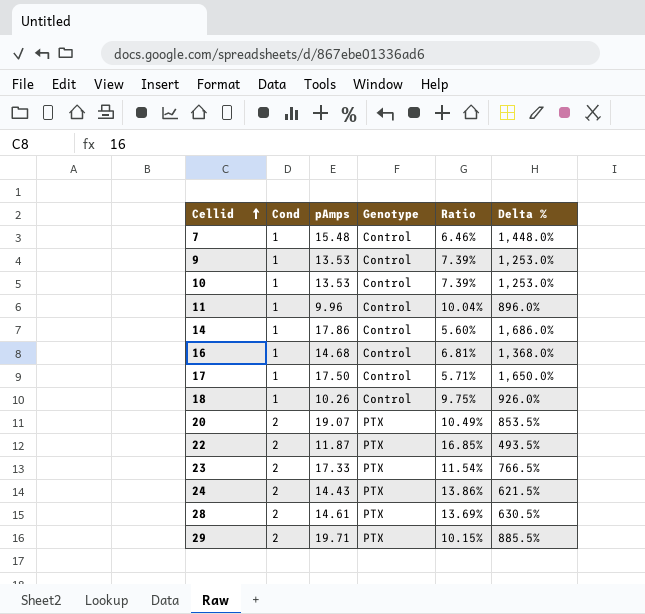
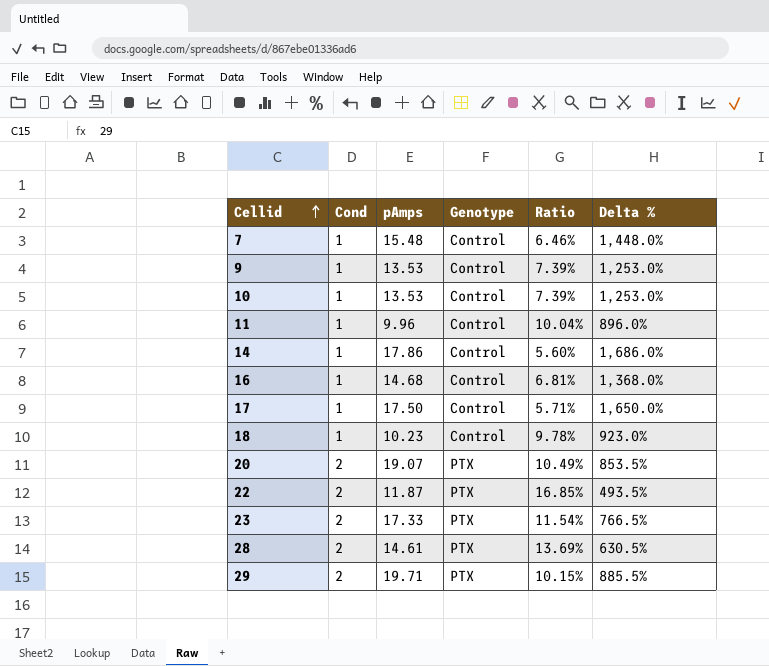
row 24: 2 | 14.43 | PTX | 13.86% | 621.5% -> none
18 | pAmps: 10.26 -> 10.23
18 | Ratio: 9.75% -> 9.78%
18 | Delta %: 926.0% -> 923.0%

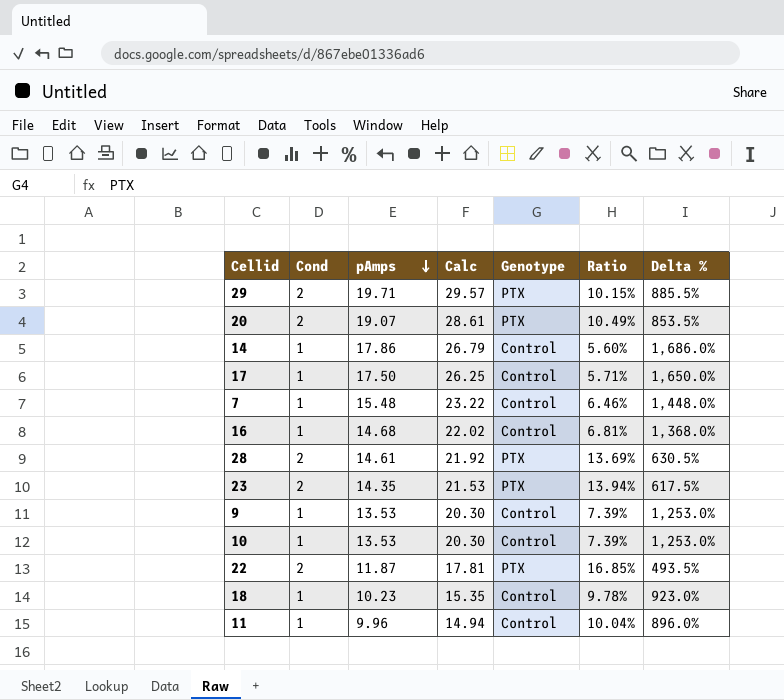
row order: Cellid ascending -> pAmps descending
column Calc | formula: none -> [pAmps] * 1.5
23 | pAmps: 17.33 -> 14.35
23 | Ratio: 11.54% -> 13.94%
23 | Delta %: 766.5% -> 617.5%

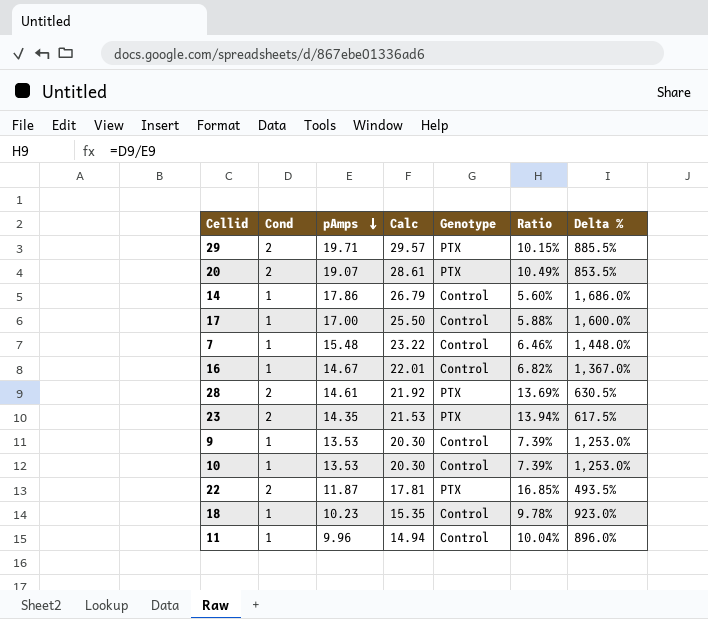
17 | pAmps: 17.50 -> 17.00
17 | Calc: 26.25 -> 25.50
17 | Ratio: 5.71% -> 5.88%
17 | Delta %: 1,650.0% -> 1,600.0%
16 | pAmps: 14.68 -> 14.67
16 | Calc: 22.02 -> 22.01
16 | Ratio: 6.81% -> 6.82%
16 | Delta %: 1,368.0% -> 1,367.0%

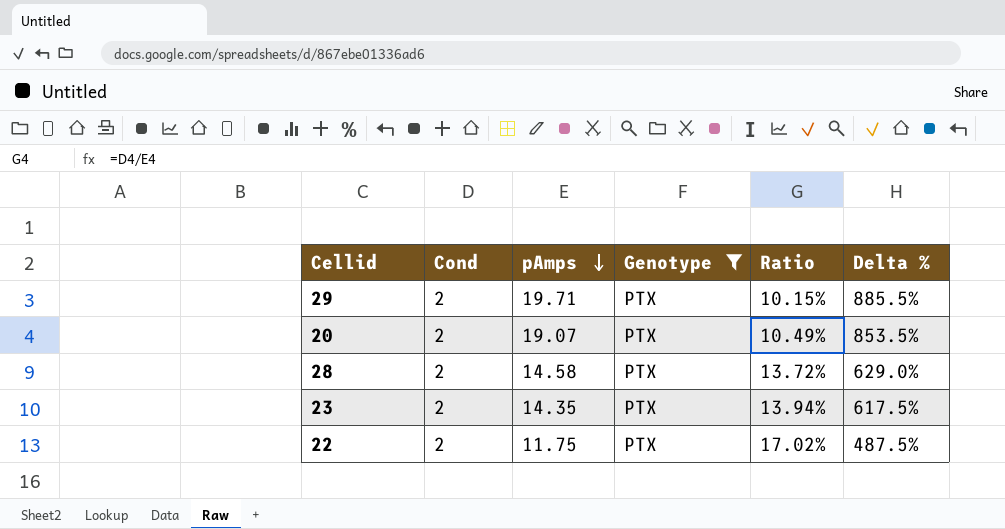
filter: none -> Genotype = PTX
column Calc | formula: [pAmps] * 1.5 -> none
28 | pAmps: 14.61 -> 14.58
28 | Ratio: 13.69% -> 13.72%
28 | Delta %: 630.5% -> 629.0%
22 | pAmps: 11.87 -> 11.75
22 | Ratio: 16.85% -> 17.02%
22 | Delta %: 493.5% -> 487.5%

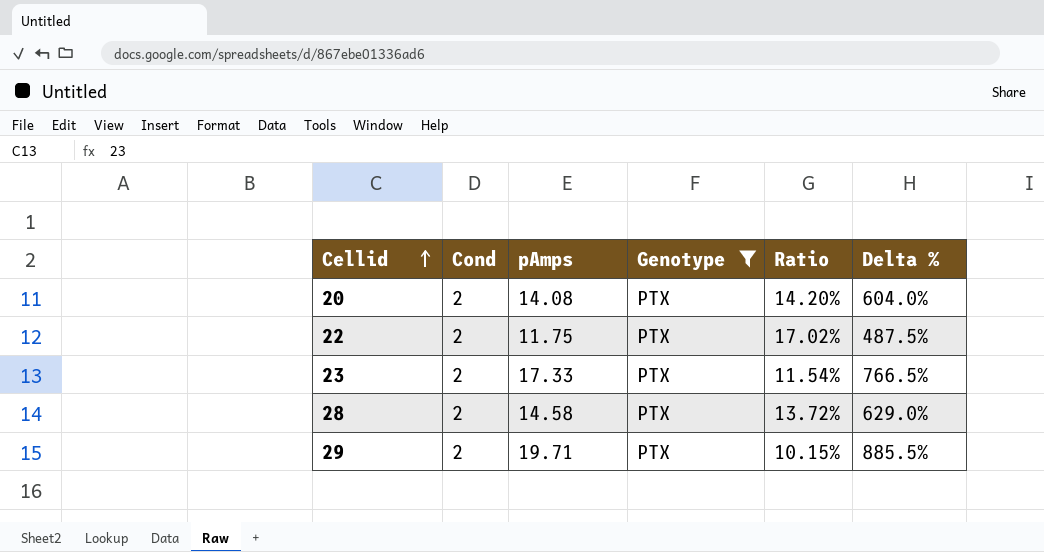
row order: pAmps descending -> Cellid ascending
20 | pAmps: 19.07 -> 14.08
20 | Ratio: 10.49% -> 14.20%
20 | Delta %: 853.5% -> 604.0%
23 | pAmps: 14.35 -> 17.33
23 | Ratio: 13.94% -> 11.54%
23 | Delta %: 617.5% -> 766.5%

